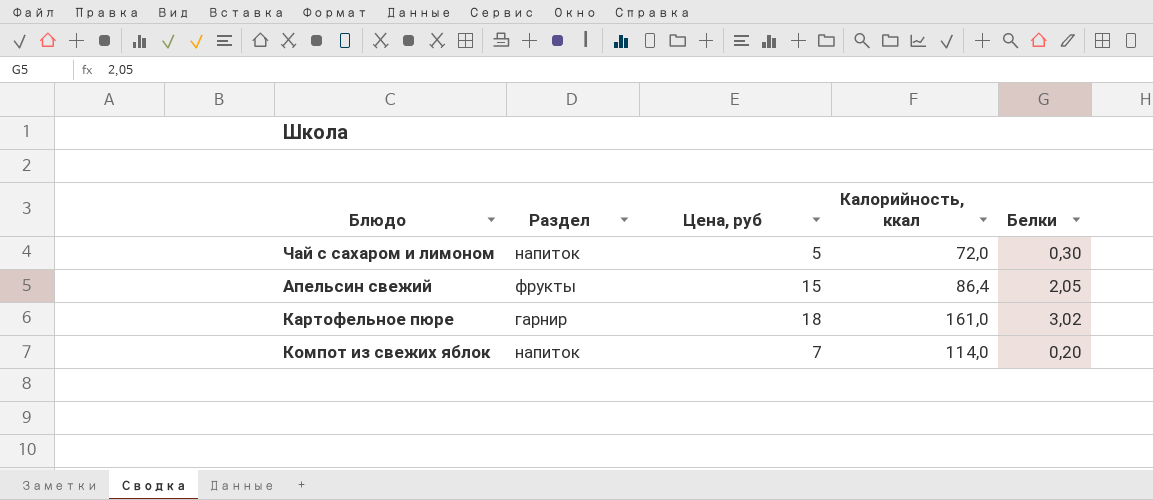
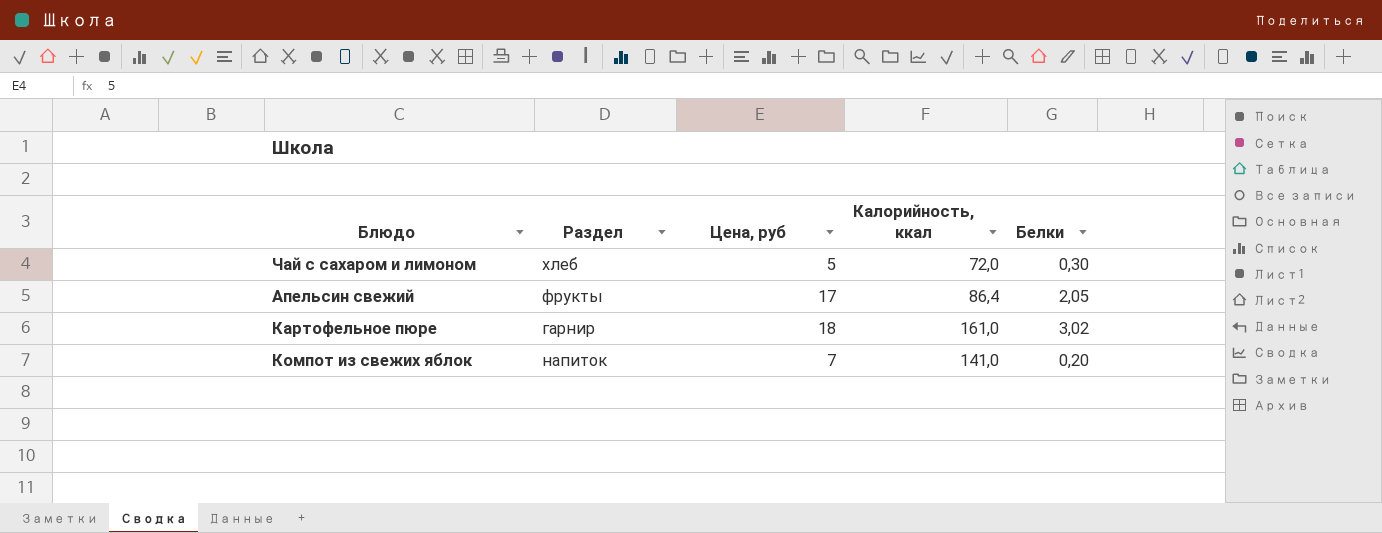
Чай с сахаром и лимоном | Раздел: напиток -> хлеб
Апельсин свежий | Цена, руб: 15 -> 17
Компот из свежих яблок | Калорийность, ккал: 114,0 -> 141,0

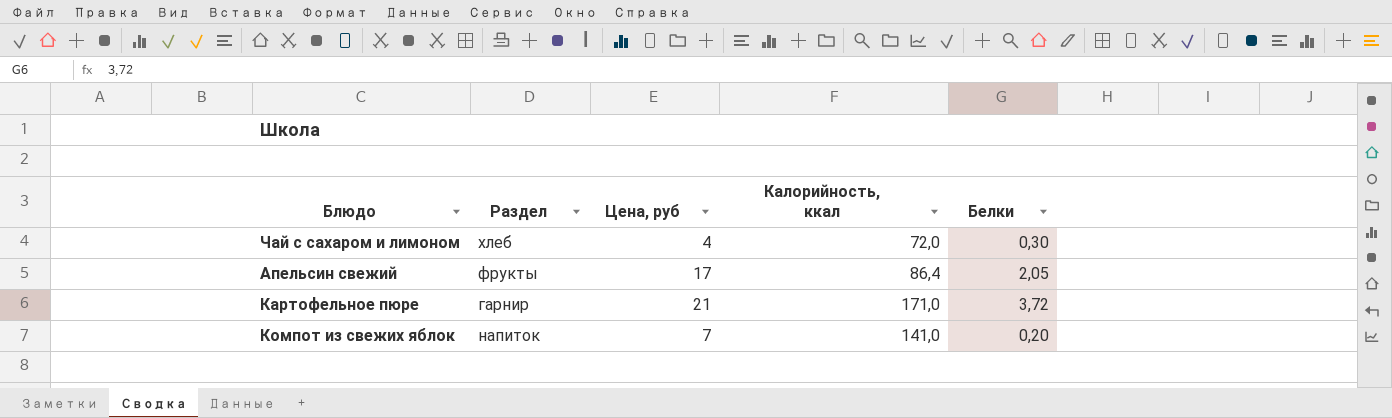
Чай с сахаром и лимоном | Цена, руб: 5 -> 4
Картофельное пюре | Цена, руб: 18 -> 21
Картофельное пюре | Калорийность, ккал: 161,0 -> 171,0
Картофельное пюре | Белки: 3,02 -> 3,72

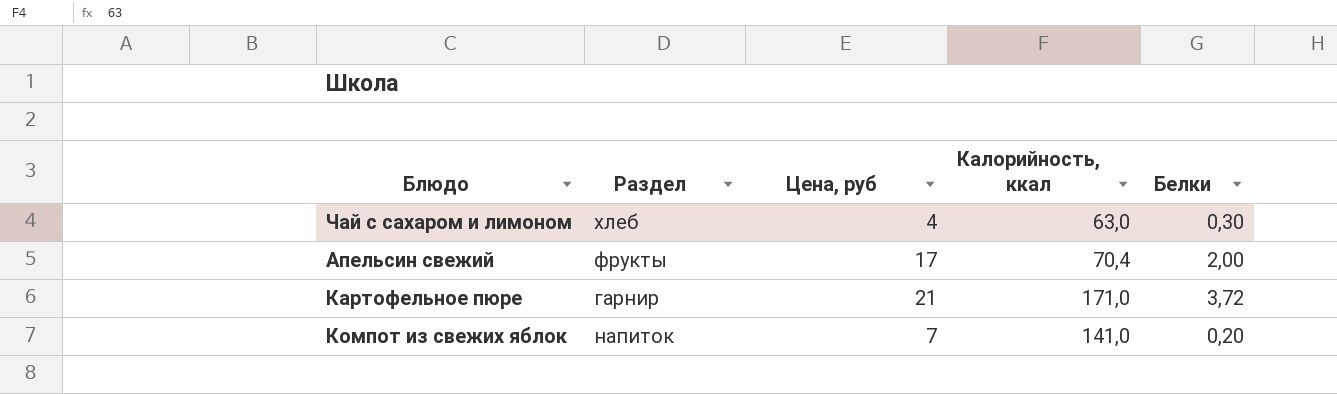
Чай с сахаром и лимоном | Калорийность, ккал: 72,0 -> 63,0
Апельсин свежий | Калорийность, ккал: 86,4 -> 70,4
Апельсин свежий | Белки: 2,05 -> 2,00

